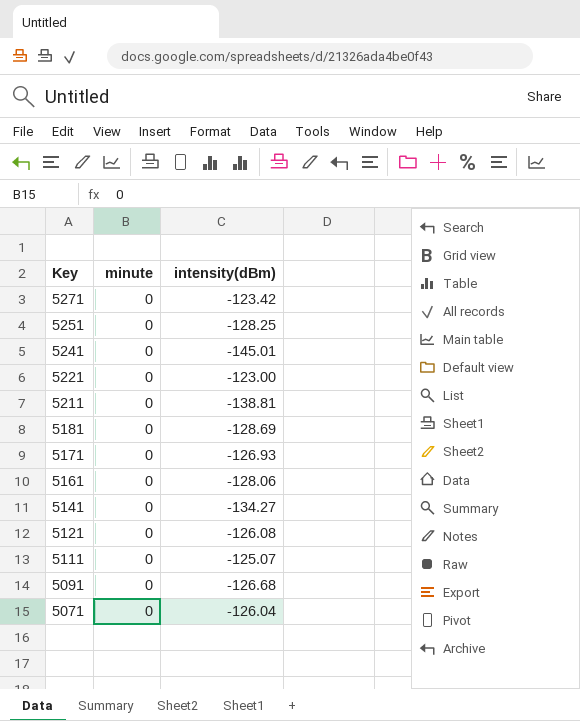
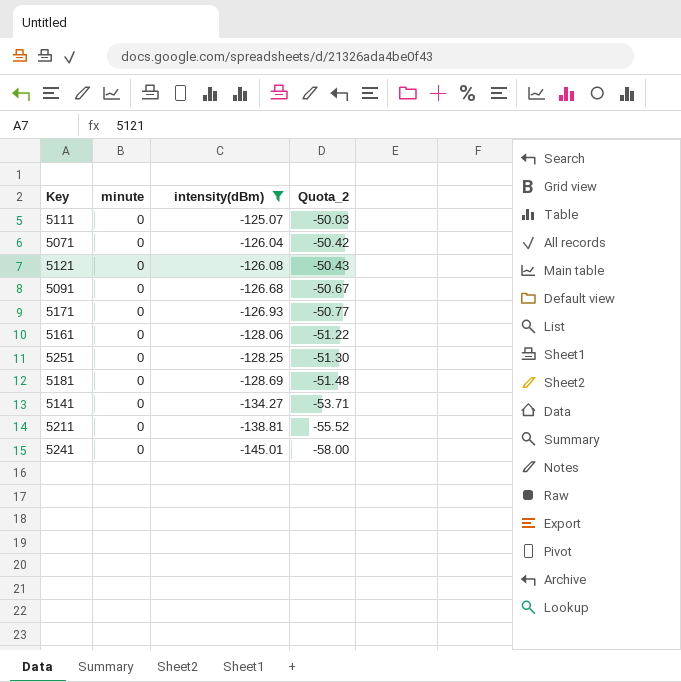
filter: none -> intensity(dBm) <= -125.07
row order: Key descending -> intensity(dBm) descending
column Quota_2 | formula: none -> [intensity(dBm)] * 0.4

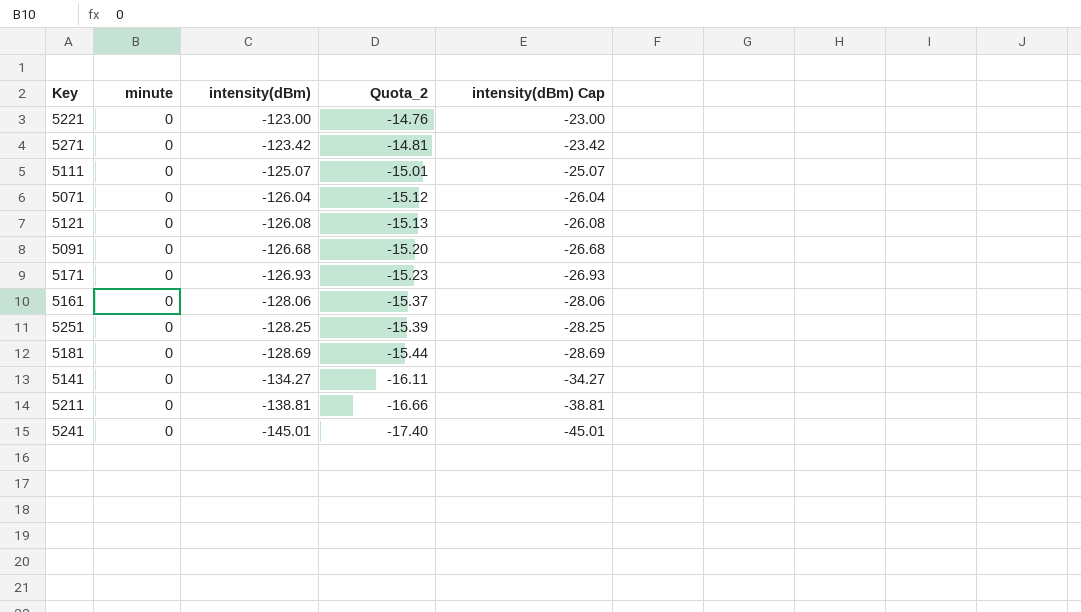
filter: intensity(dBm) <= -125.07 -> none
column Quota_2 | formula: [intensity(dBm)] * 0.4 -> [intensity(dBm)] * 0.12
column intensity(dBm) Cap | formula: none -> [intensity(dBm)] + 100

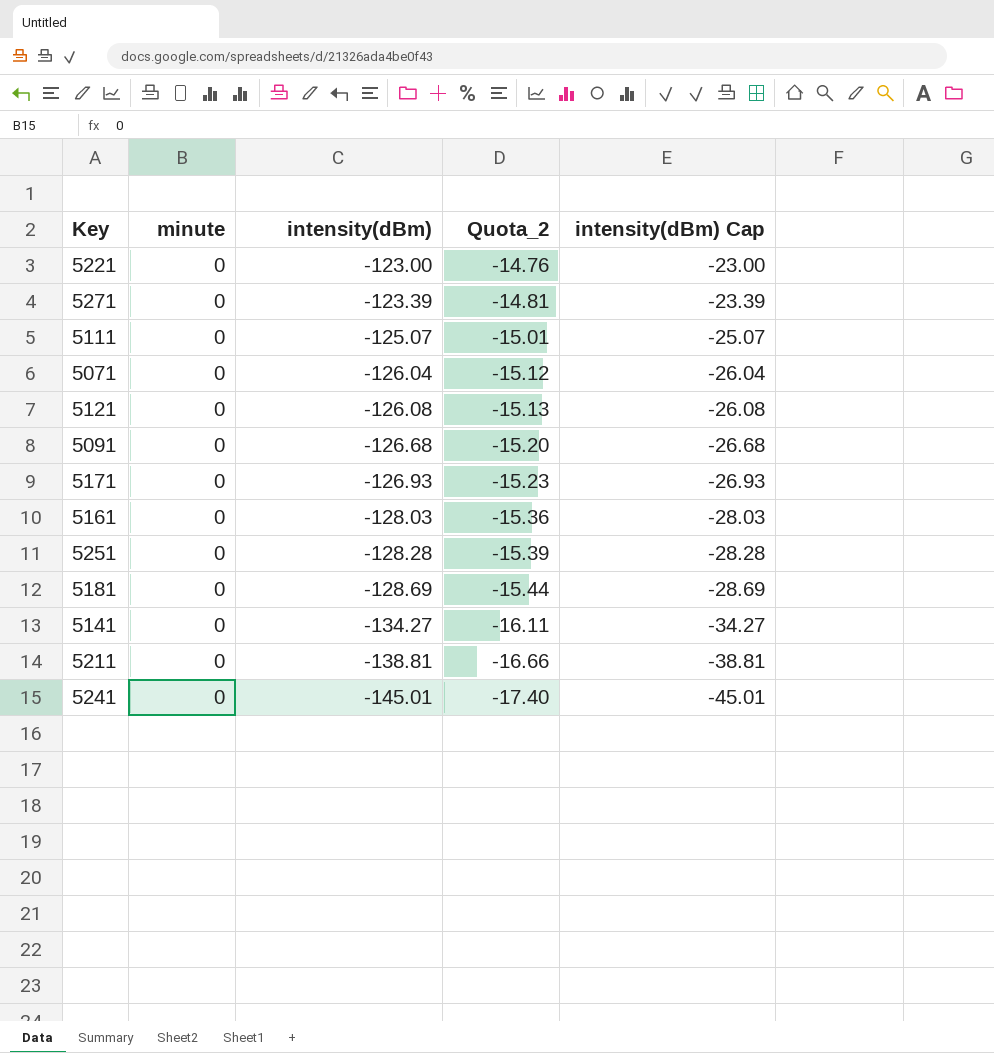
5271 | intensity(dBm): -123.42 -> -123.39
5271 | intensity(dBm) Cap: -23.42 -> -23.39
5161 | intensity(dBm): -128.06 -> -128.03
5161 | Quota_2: -15.37 -> -15.36
5161 | intensity(dBm) Cap: -28.06 -> -28.03
5251 | intensity(dBm): -128.25 -> -128.28
5251 | intensity(dBm) Cap: -28.25 -> -28.28

